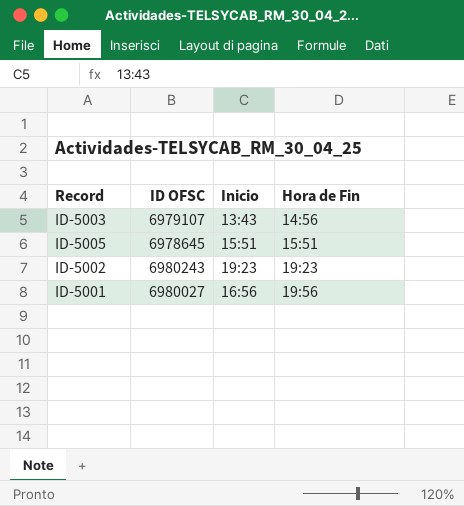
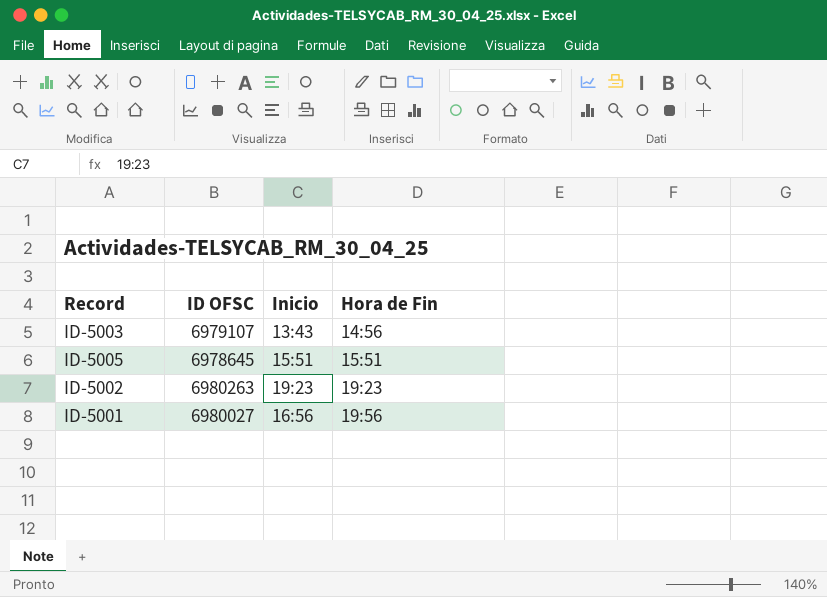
ID-5002 | ID OFSC: 6980243 -> 6980263

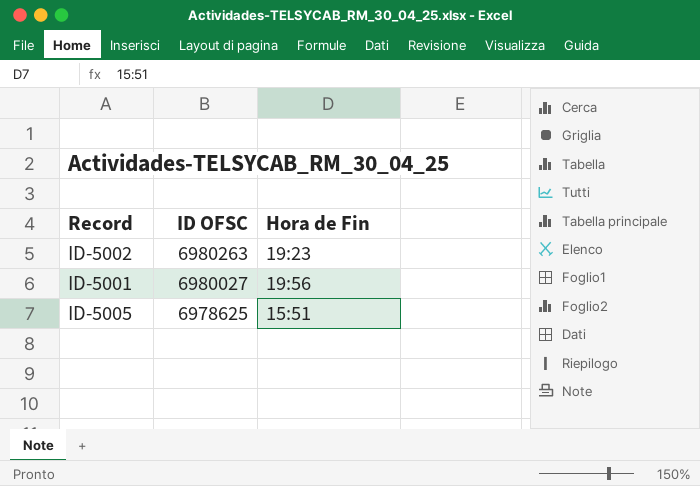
row order: Hora de Fin ascending -> ID OFSC descending
column Inicio | position: 3 -> none
row ID-5003: 6979107 | 13:43 | 14:56 -> none
ID-5005 | ID OFSC: 6978645 -> 6978625

